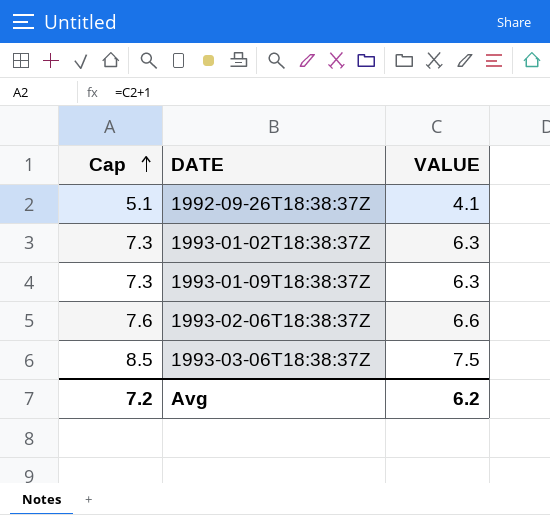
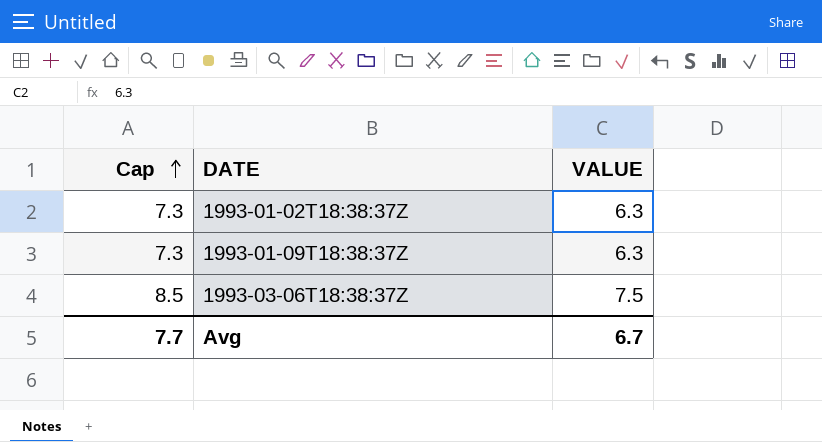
row 1992-09-26T18:38:37Z: 5.1 | 4.1 -> none
row 1993-02-06T18:38:37Z: 7.6 | 6.6 -> none
Avg | Cap: 7.2 -> 7.7
Avg | VALUE: 6.2 -> 6.7

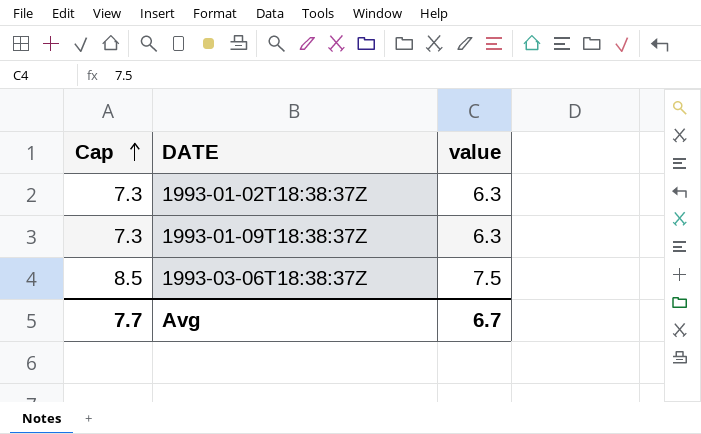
column name: VALUE -> value

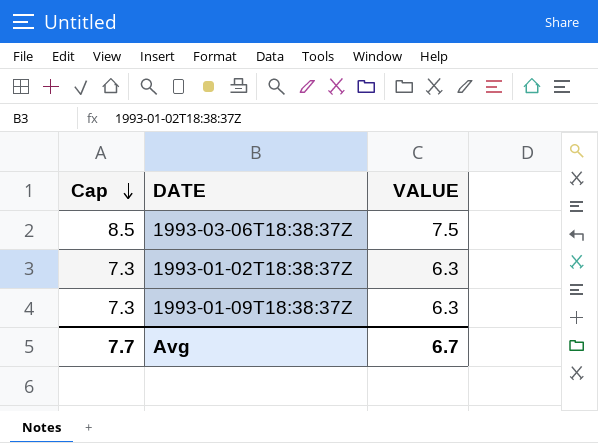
row order: Cap ascending -> Cap descending
column name: value -> VALUE

